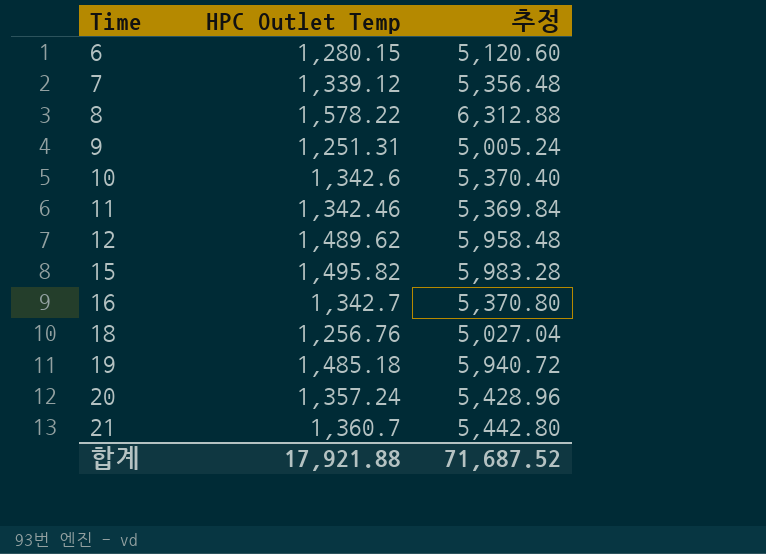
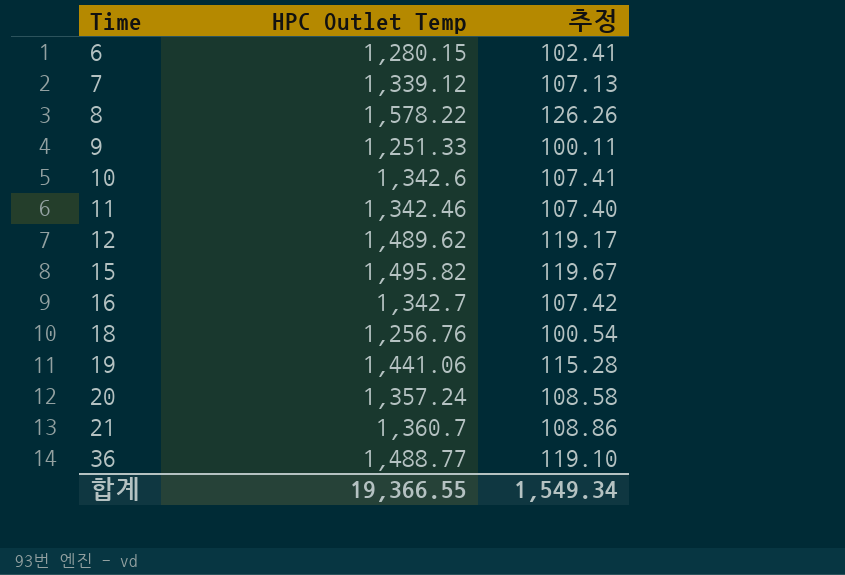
column 추정 | formula: [HPC Outlet Temp] * 4 -> [HPC Outlet Temp] * 0.08
9 | HPC Outlet Temp: 1,251.31 -> 1,251.33
19 | HPC Outlet Temp: 1,485.18 -> 1,441.06
row 36: none -> 1,488.77 | 119.10
합계 | HPC Outlet Temp: 17,921.88 -> 19,366.55
합계 | 추정: 71,687.52 -> 1,549.34

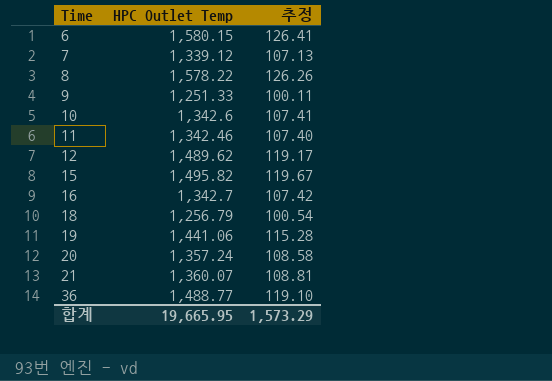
6 | HPC Outlet Temp: 1,280.15 -> 1,580.15
6 | 추정: 102.41 -> 126.41
18 | HPC Outlet Temp: 1,256.76 -> 1,256.79
21 | HPC Outlet Temp: 1,360.7 -> 1,360.07
21 | 추정: 108.86 -> 108.81
합계 | HPC Outlet Temp: 19,366.55 -> 19,665.95
합계 | 추정: 1,549.34 -> 1,573.29

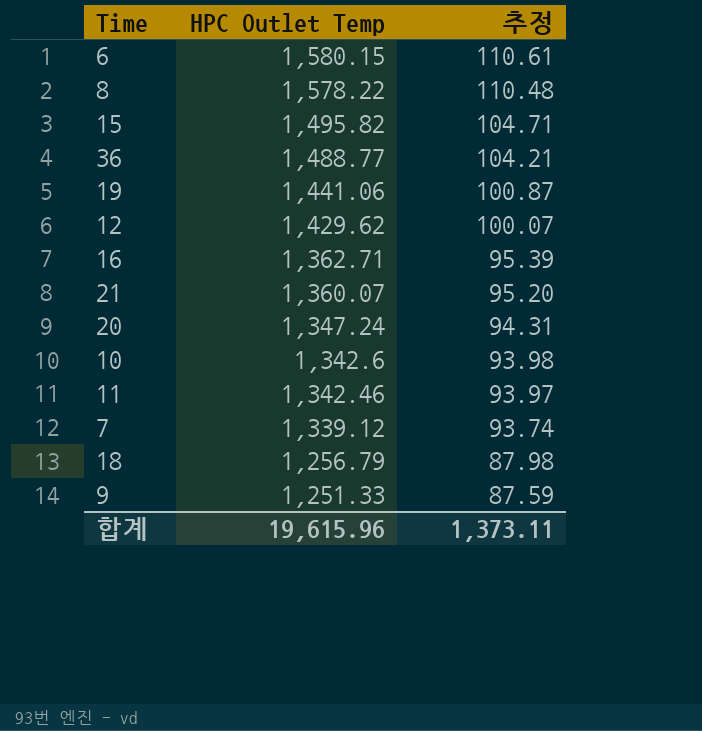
row order: Time ascending -> HPC Outlet Temp descending
column 추정 | formula: [HPC Outlet Temp] * 0.08 -> [HPC Outlet Temp] * 0.07
12 | HPC Outlet Temp: 1,489.62 -> 1,429.62
16 | HPC Outlet Temp: 1,342.7 -> 1,362.71
20 | HPC Outlet Temp: 1,357.24 -> 1,347.24
합계 | HPC Outlet Temp: 19,665.95 -> 19,615.96
합계 | 추정: 1,573.29 -> 1,373.11

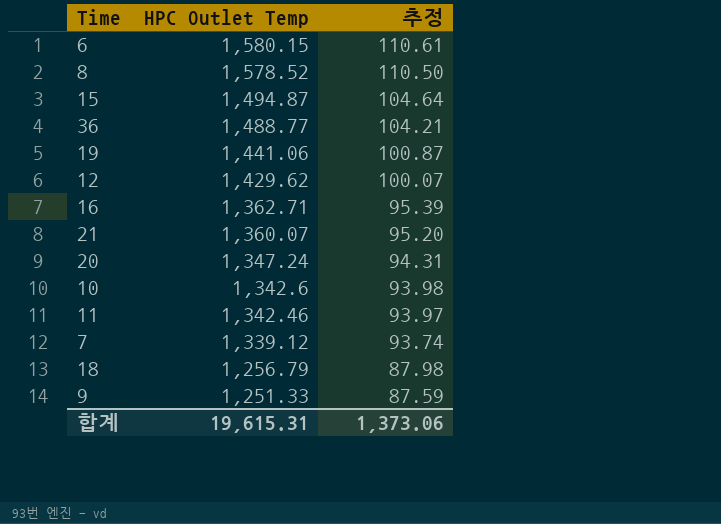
8 | HPC Outlet Temp: 1,578.22 -> 1,578.52
8 | 추정: 110.48 -> 110.50
15 | HPC Outlet Temp: 1,495.82 -> 1,494.87
15 | 추정: 104.71 -> 104.64
합계 | HPC Outlet Temp: 19,615.96 -> 19,615.31
합계 | 추정: 1,373.11 -> 1,373.06

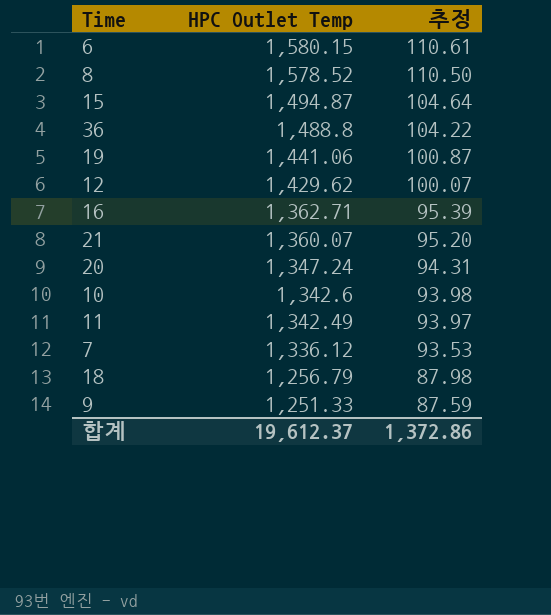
36 | HPC Outlet Temp: 1,488.77 -> 1,488.8
36 | 추정: 104.21 -> 104.22
11 | HPC Outlet Temp: 1,342.46 -> 1,342.49
7 | HPC Outlet Temp: 1,339.12 -> 1,336.12
7 | 추정: 93.74 -> 93.53
합계 | HPC Outlet Temp: 19,615.31 -> 19,612.37
합계 | 추정: 1,373.06 -> 1,372.86

